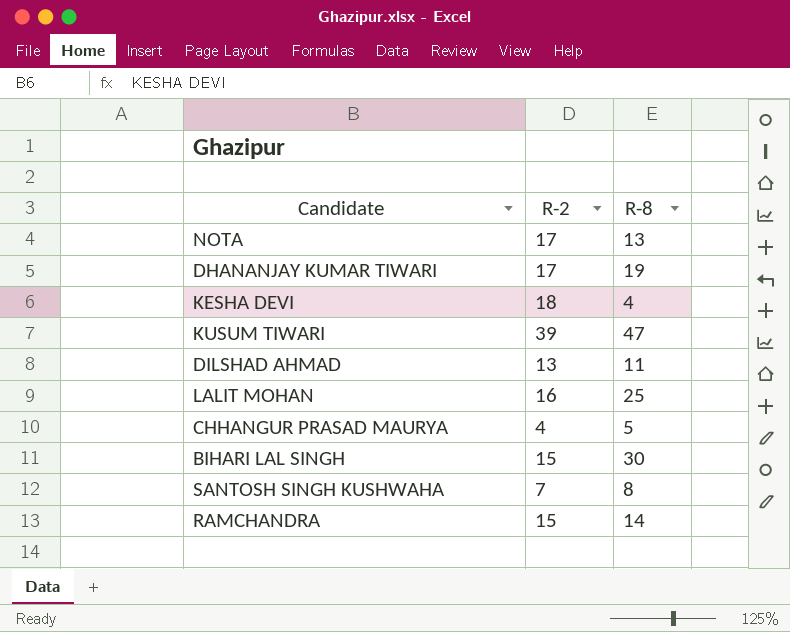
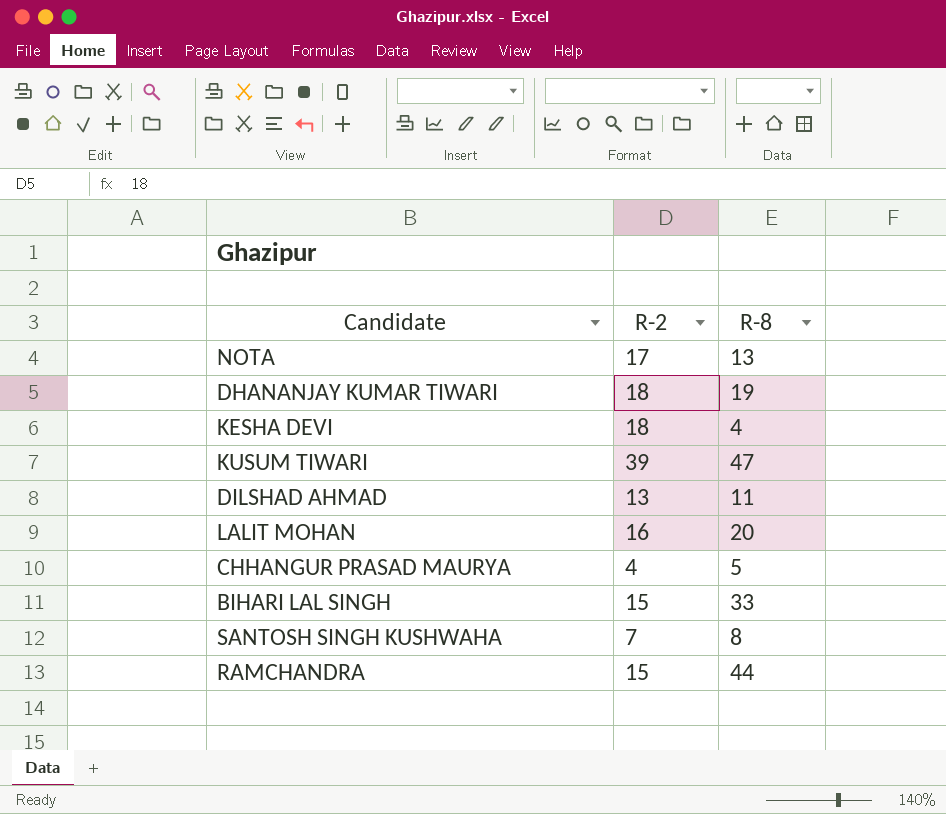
DHANANJAY KUMAR TIWARI | R-2: 17 -> 18
LALIT MOHAN | R-8: 25 -> 20
BIHARI LAL SINGH | R-8: 30 -> 33
RAMCHANDRA | R-8: 14 -> 44

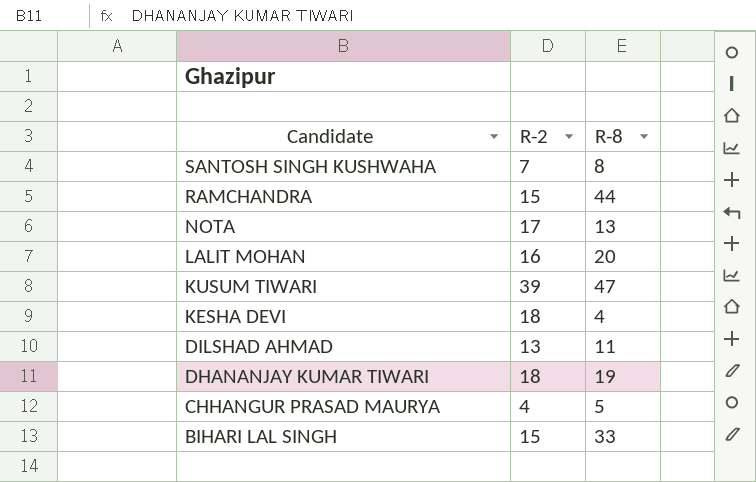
row order: none -> Candidate descending

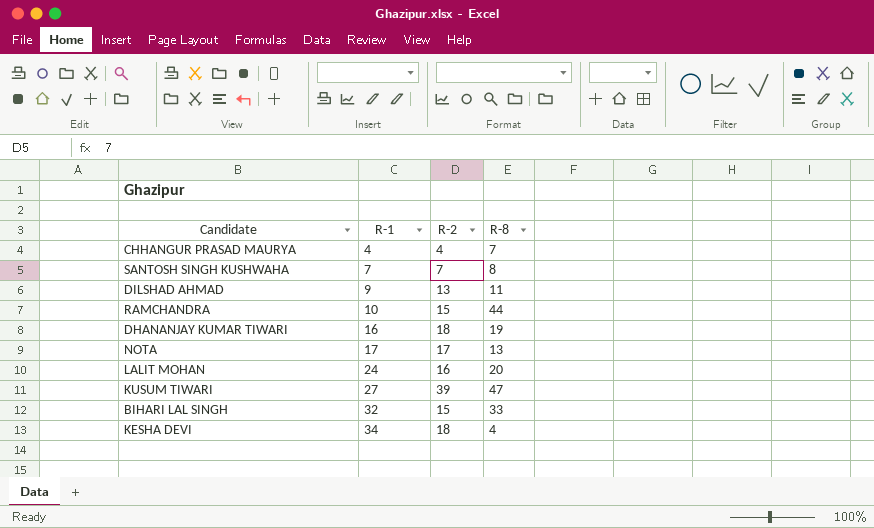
row order: Candidate descending -> R-1 ascending
column R-1 | position: none -> 2
CHHANGUR PRASAD MAURYA | R-8: 5 -> 7

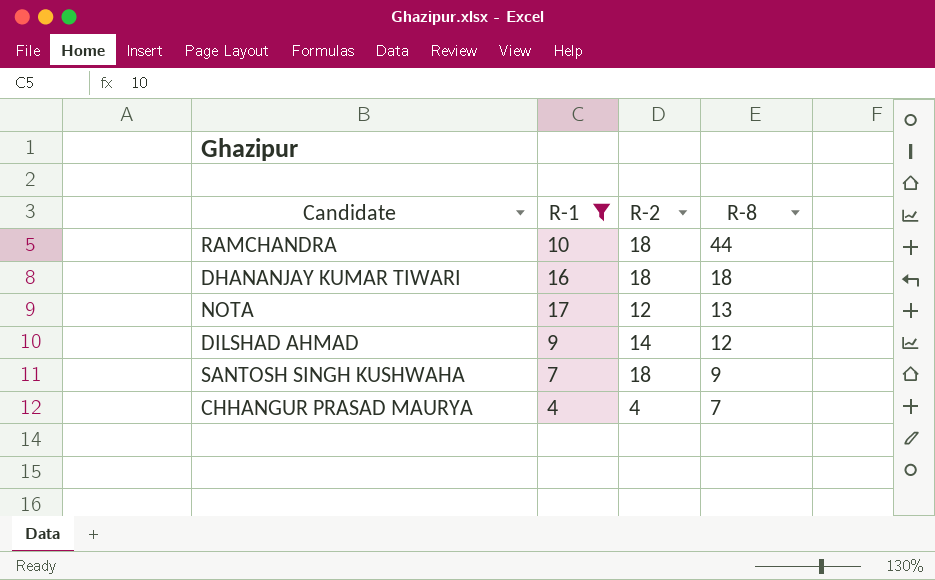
filter: none -> R-1 <= 17
row order: R-1 ascending -> R-8 descending
RAMCHANDRA | R-2: 15 -> 18
DHANANJAY KUMAR TIWARI | R-8: 19 -> 18
NOTA | R-2: 17 -> 12
DILSHAD AHMAD | R-2: 13 -> 14
DILSHAD AHMAD | R-8: 11 -> 12
SANTOSH SINGH KUSHWAHA | R-2: 7 -> 18
SANTOSH SINGH KUSHWAHA | R-8: 8 -> 9

